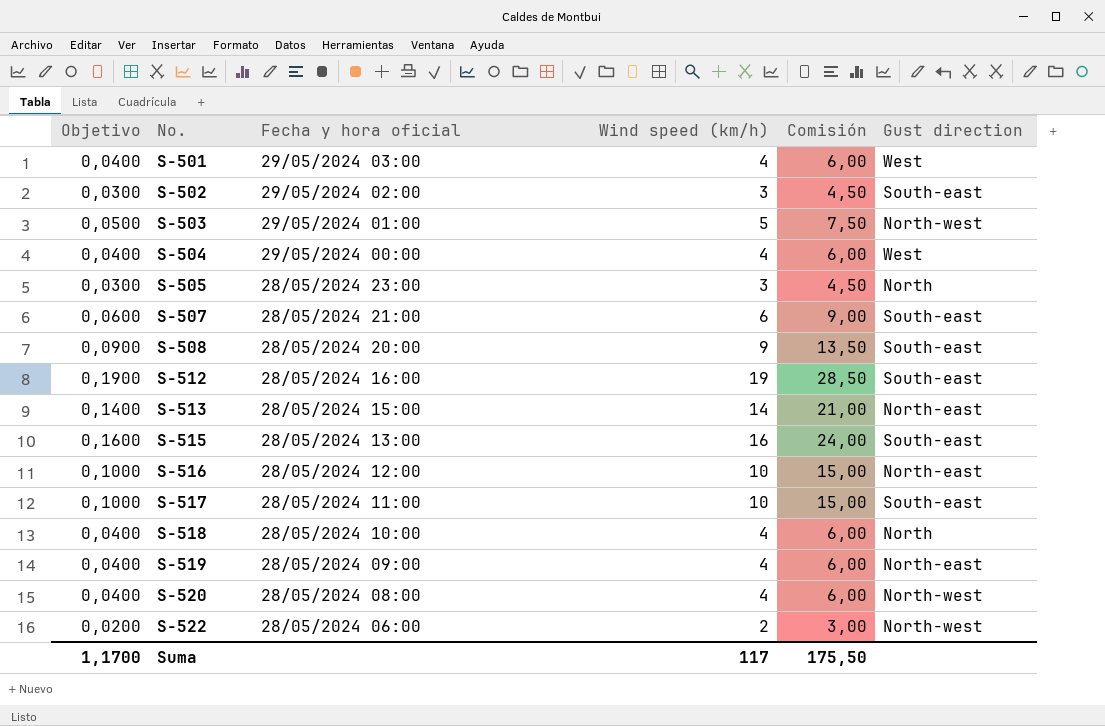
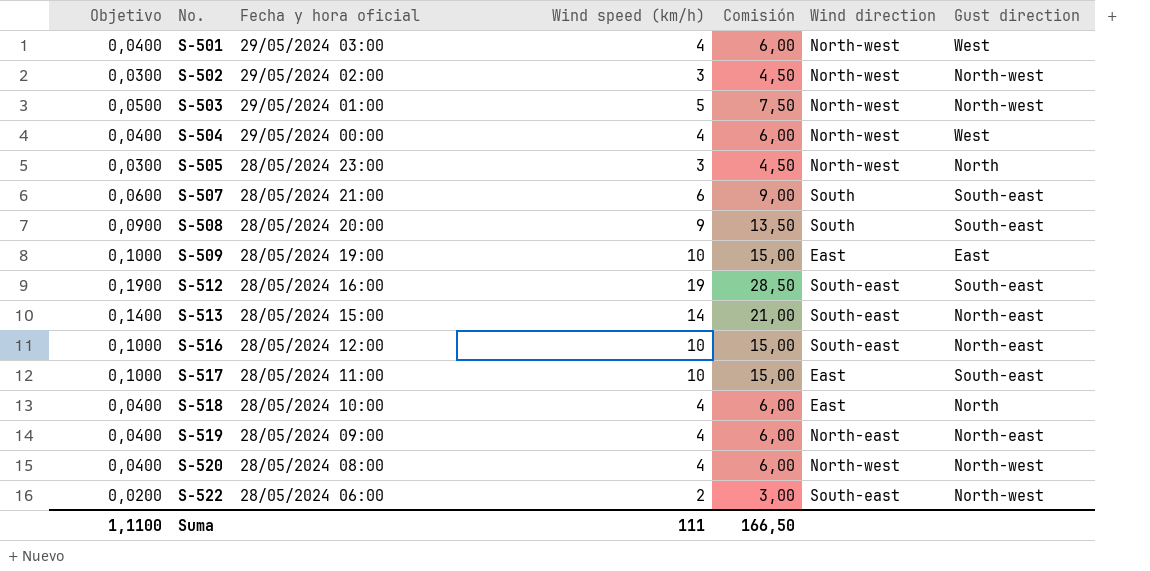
column Wind direction | position: none -> 6
row S-515: 0,1600 | 28/05/2024 13:00 | 16 | 24,00 | South-east -> none
S-502 | Gust direction: South-east -> North-west
row S-509: none -> 0,1000 | 28/05/2024 19:00 | 10 | 15,00 | East | East
Suma | Objetivo: 1,1700 -> 1,1100
Suma | Wind speed (km/h): 117 -> 111
Suma | Comisión: 175,50 -> 166,50

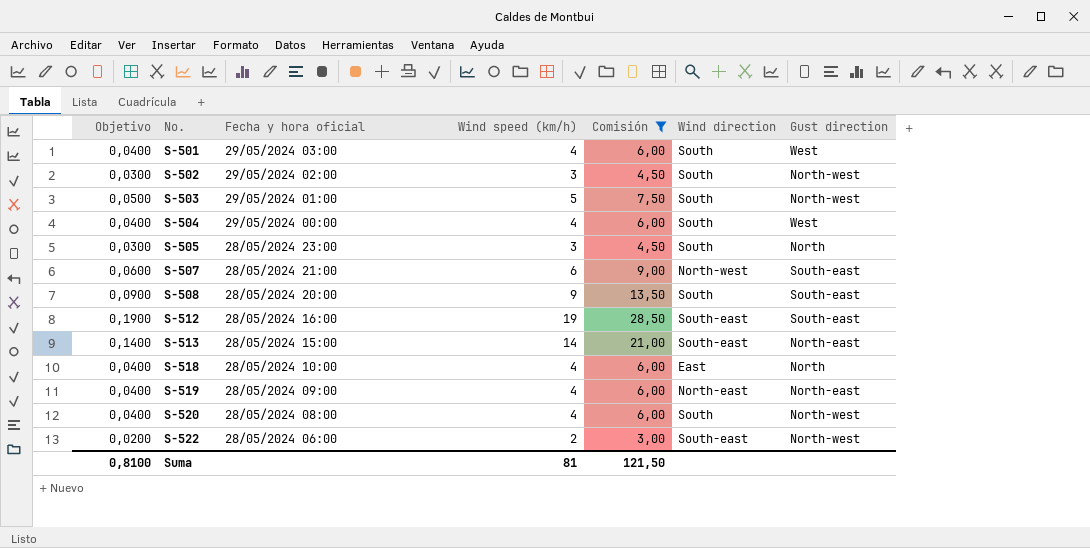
filter: none -> Comisión != 15,00
S-501 | Wind direction: North-west -> South
S-502 | Wind direction: North-west -> South
S-503 | Wind direction: North-west -> South
S-504 | Wind direction: North-west -> South
S-505 | Wind direction: North-west -> South
S-507 | Wind direction: South -> North-west
S-520 | Wind direction: North-west -> South
Suma | Objetivo: 1,1100 -> 0,8100
Suma | Wind speed (km/h): 111 -> 81
Suma | Comisión: 166,50 -> 121,50

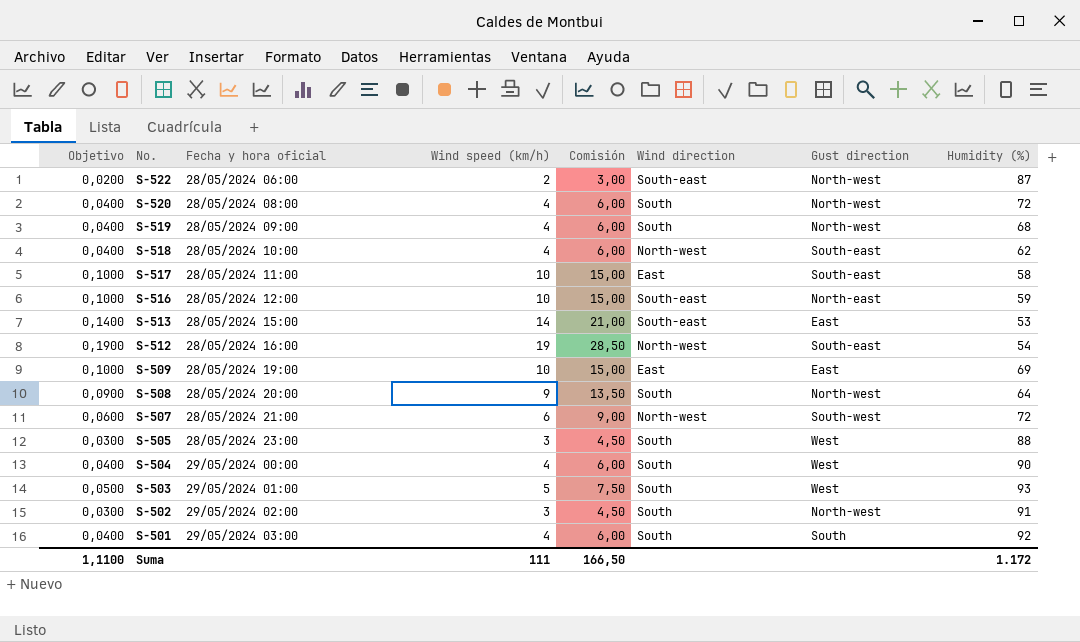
filter: Comisión != 15,00 -> none
row order: No. ascending -> No. descending
column Humidity (%) | position: none -> 8
S-519 | Wind direction: North-east -> South
S-519 | Gust direction: North-east -> North-west
S-518 | Wind direction: East -> North-west
S-518 | Gust direction: North -> South-east
S-513 | Gust direction: North-east -> East
S-512 | Wind direction: South-east -> North-west
S-508 | Gust direction: South-east -> North-west
S-507 | Gust direction: South-east -> South-west
S-505 | Gust direction: North -> West
S-503 | Gust direction: North-west -> West
S-501 | Gust direction: West -> South
Suma | Objetivo: 0,8100 -> 1,1100
Suma | Wind speed (km/h): 81 -> 111
Suma | Comisión: 121,50 -> 166,50

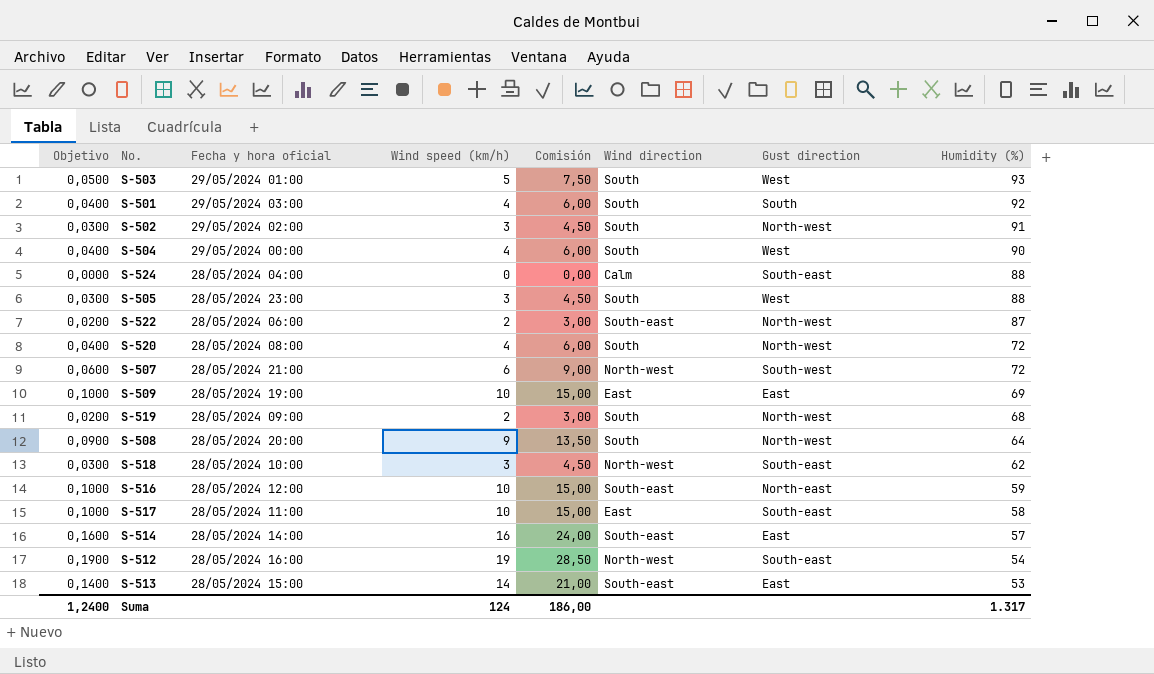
row order: No. descending -> Humidity (%) descending
row S-524: none -> 0,0000 | 28/05/2024 04:00 | 0 | 0,00 | Calm | South-east | 88
S-519 | Objetivo: 0,0400 -> 0,0200
S-519 | Wind speed (km/h): 4 -> 2
S-519 | Comisión: 6,00 -> 3,00
S-518 | Objetivo: 0,0400 -> 0,0300
S-518 | Wind speed (km/h): 4 -> 3
S-518 | Comisión: 6,00 -> 4,50
row S-514: none -> 0,1600 | 28/05/2024 14:00 | 16 | 24,00 | South-east | East | 57
Suma | Objetivo: 1,1100 -> 1,2400
Suma | Wind speed (km/h): 111 -> 124
Suma | Comisión: 166,50 -> 186,00
Suma | Humidity (%): 1.172 -> 1.317

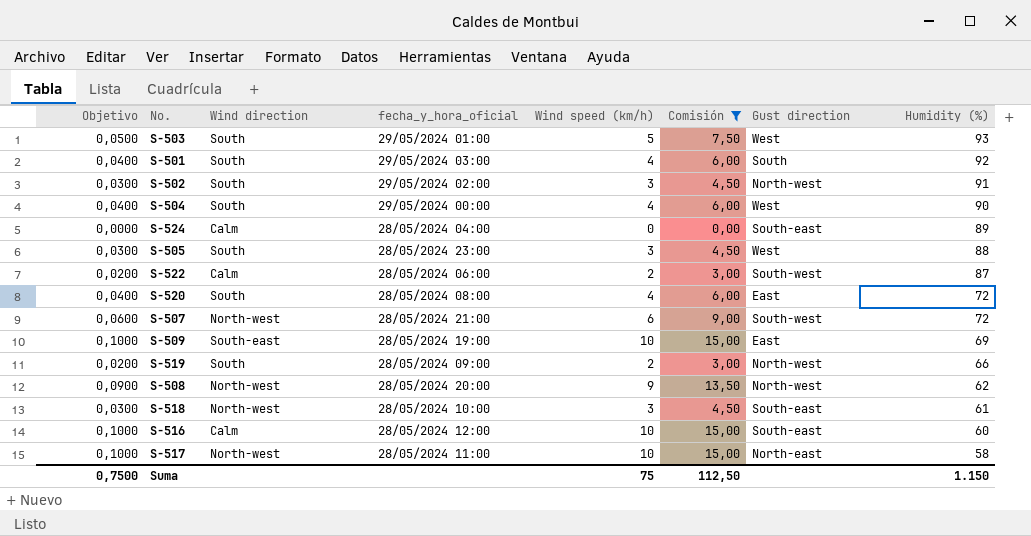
filter: none -> Comisión <= 15,00
column Wind direction | position: 6 -> 3
column name: Fecha y hora oficial -> fecha_y_hora_oficial
S-524 | Humidity (%): 88 -> 89
S-522 | Wind direction: South-east -> Calm
S-522 | Gust direction: North-west -> South-west
S-520 | Gust direction: North-west -> East
S-509 | Wind direction: East -> South-east
S-519 | Humidity (%): 68 -> 66
S-508 | Wind direction: South -> North-west
S-508 | Humidity (%): 64 -> 62
S-518 | Humidity (%): 62 -> 61
S-516 | Wind direction: South-east -> Calm
S-516 | Gust direction: North-east -> South-east
S-516 | Humidity (%): 59 -> 60
S-517 | Wind direction: East -> North-west
S-517 | Gust direction: South-east -> North-east
Suma | Objetivo: 1,2400 -> 0,7500
Suma | Wind speed (km/h): 124 -> 75
Suma | Comisión: 186,00 -> 112,50
Suma | Humidity (%): 1.317 -> 1.150

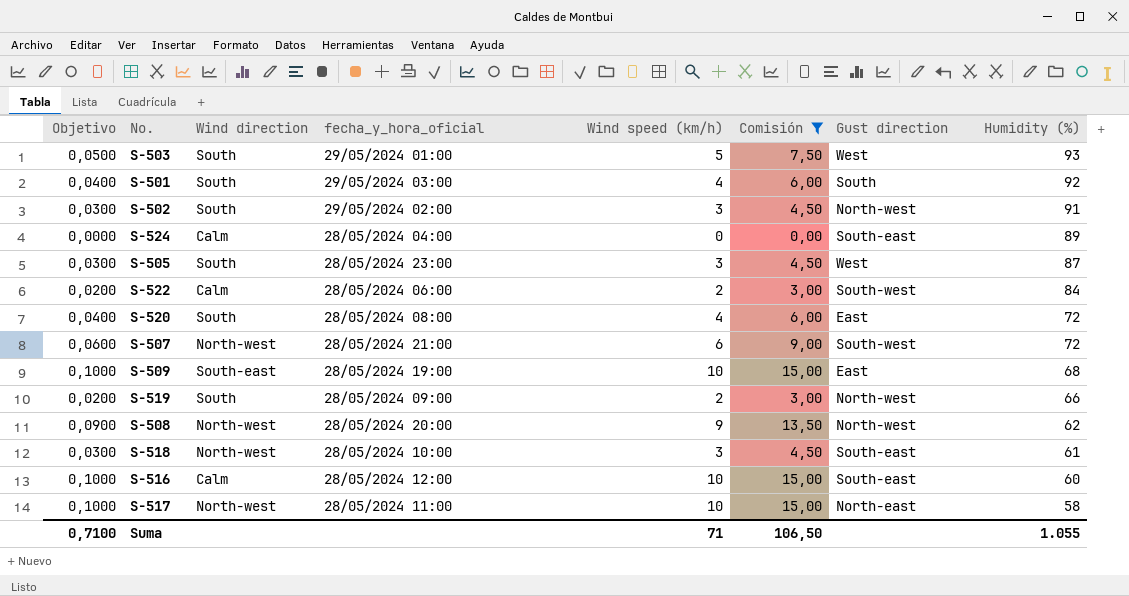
row S-504: 0,0400 | South | 29/05/2024 00:00 | 4 | 6,00 | West | 90 -> none
S-505 | Humidity (%): 88 -> 87
S-522 | Humidity (%): 87 -> 84
S-509 | Humidity (%): 69 -> 68
Suma | Objetivo: 0,7500 -> 0,7100
Suma | Wind speed (km/h): 75 -> 71
Suma | Comisión: 112,50 -> 106,50
Suma | Humidity (%): 1.150 -> 1.055

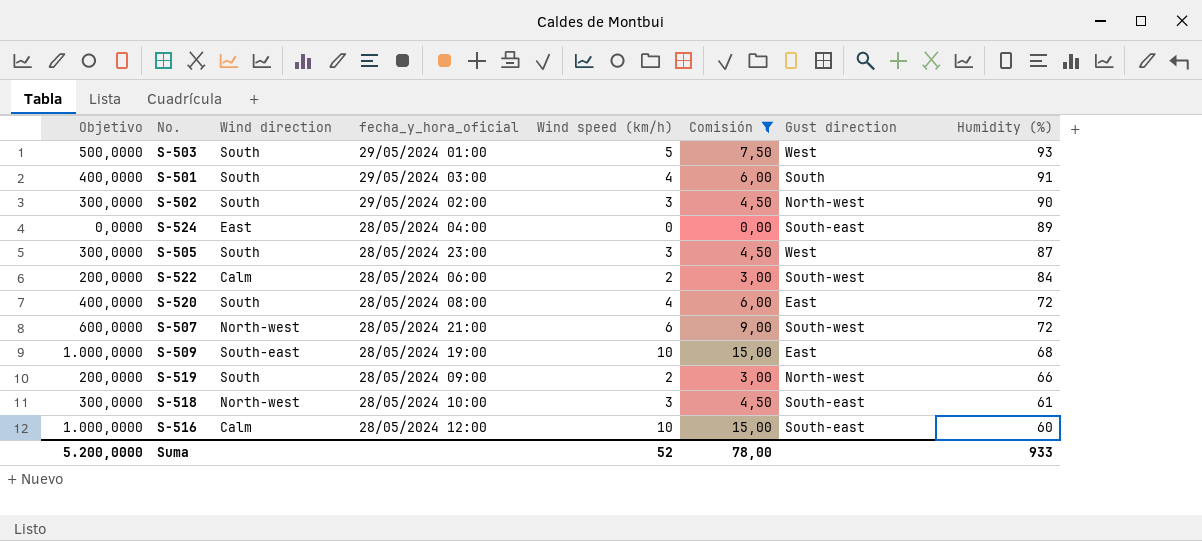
column Objetivo | formula: [Wind speed (km/h)] * 0,01 -> [Wind speed (km/h)] * 100
row S-508: 0,0900 | North-west | 28/05/2024 20:00 | 9 | 13,50 | North-west | 62 -> none
row S-517: 0,1000 | North-west | 28/05/2024 11:00 | 10 | 15,00 | North-east | 58 -> none
S-501 | Humidity (%): 92 -> 91
S-502 | Humidity (%): 91 -> 90
S-524 | Wind direction: Calm -> East
Suma | Objetivo: 0,7100 -> 5.200,0000
Suma | Wind speed (km/h): 71 -> 52
Suma | Comisión: 106,50 -> 78,00
Suma | Humidity (%): 1.055 -> 933

